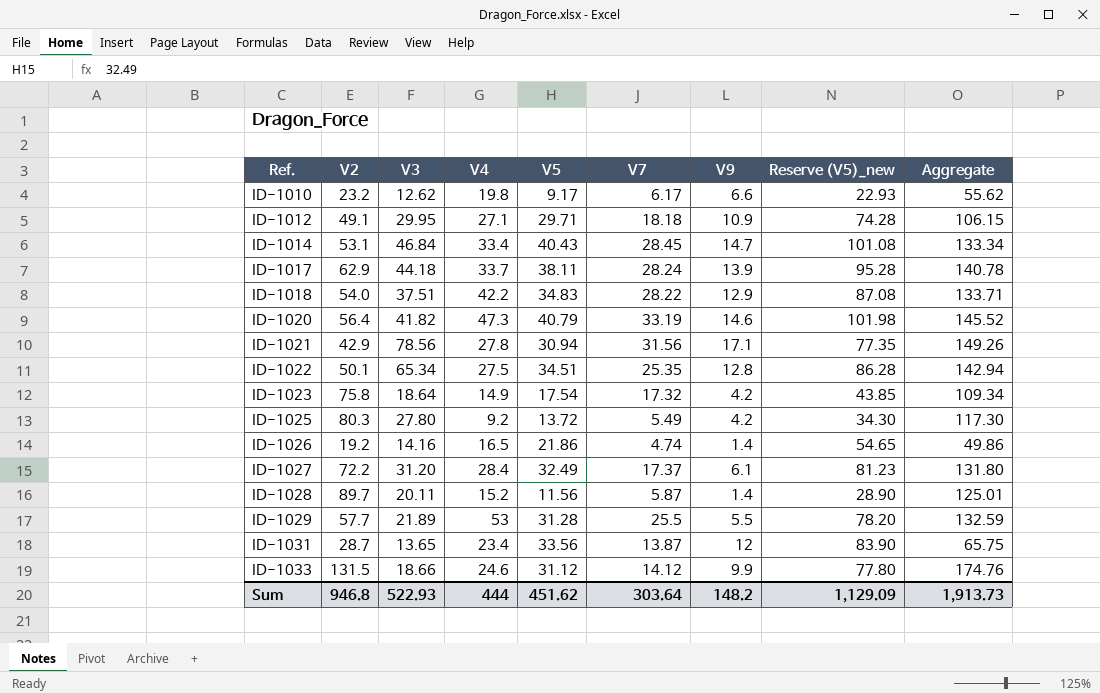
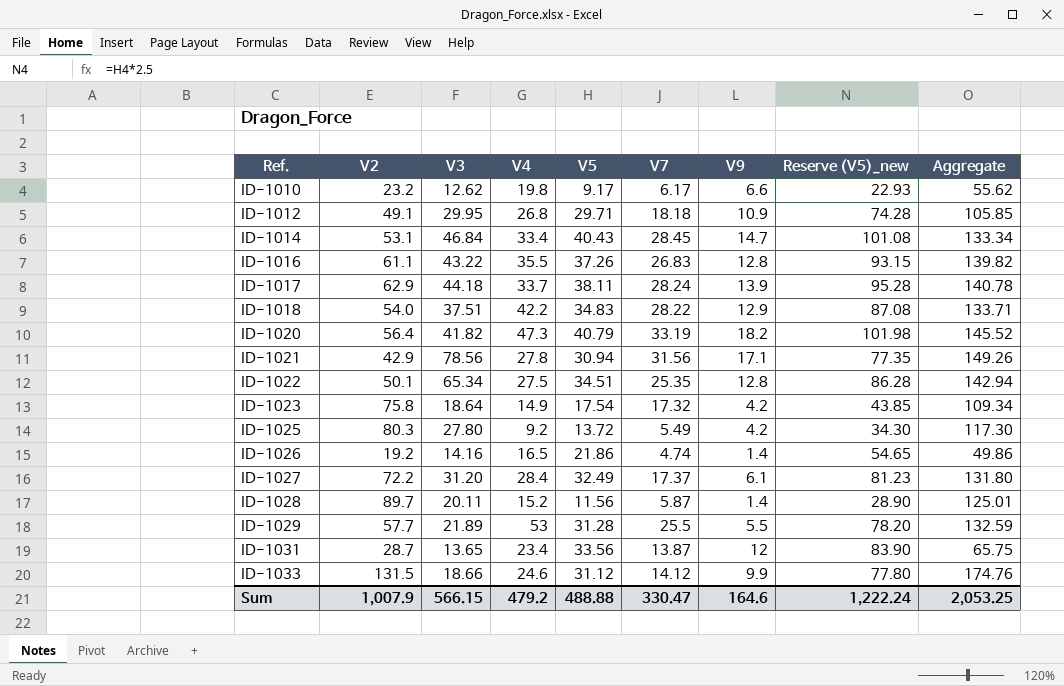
ID-1012 | V4: 27.1 -> 26.8
ID-1012 | Aggregate: 106.15 -> 105.85
row ID-1016: none -> 61.1 | 43.22 | 35.5 | 37.26 | 26.83 | 12.8 | 93.15 | 139.82
ID-1020 | V9: 14.6 -> 18.2
Sum | V2: 946.8 -> 1,007.9
Sum | V3: 522.93 -> 566.15
Sum | V4: 444 -> 479.2
Sum | V5: 451.62 -> 488.88
Sum | V7: 303.64 -> 330.47
Sum | V9: 148.2 -> 164.6
Sum | Reserve (V5)_new: 1,129.09 -> 1,222.24
Sum | Aggregate: 1,913.73 -> 2,053.25

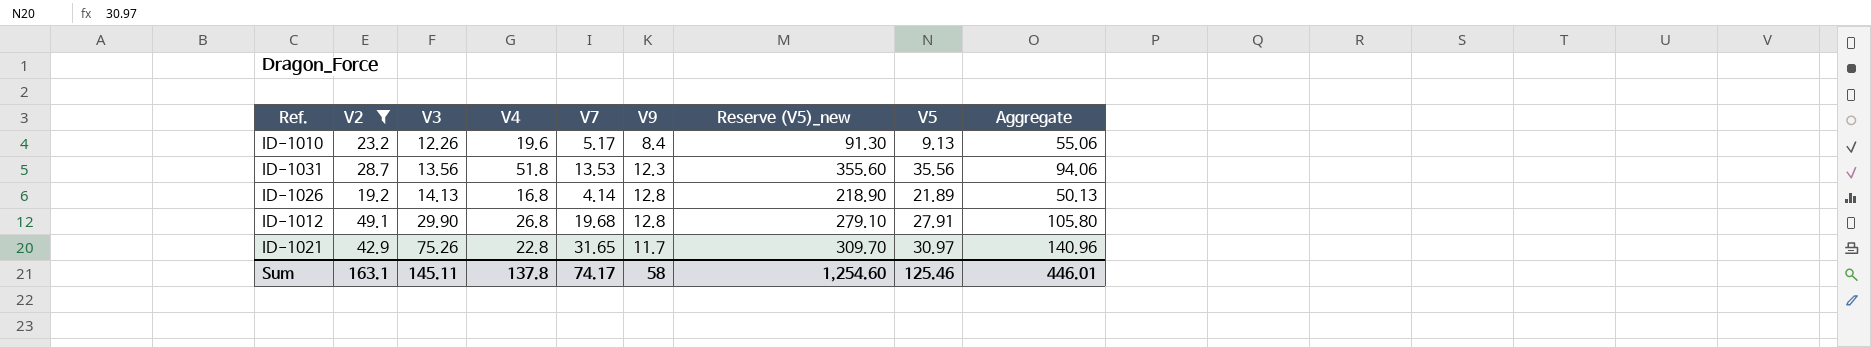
filter: none -> V2 <= 49.1
row order: Ref. ascending -> V3 ascending
column Reserve (V5)_new | formula: [V5] * 2.5 -> [V5] * 10
column V5 | position: 5 -> 8
ID-1010 | V3: 12.62 -> 12.26
ID-1010 | V4: 19.8 -> 19.6
ID-1010 | V7: 6.17 -> 5.17
ID-1010 | V9: 6.6 -> 8.4
ID-1010 | V5: 9.17 -> 9.13
ID-1010 | Aggregate: 55.62 -> 55.06
ID-1031 | V3: 13.65 -> 13.56
ID-1031 | V4: 23.4 -> 51.8
ID-1031 | V7: 13.87 -> 13.53
ID-1031 | V9: 12 -> 12.3
ID-1031 | V5: 33.56 -> 35.56
ID-1031 | Aggregate: 65.75 -> 94.06
ID-1026 | V3: 14.16 -> 14.13
ID-1026 | V4: 16.5 -> 16.8
ID-1026 | V7: 4.74 -> 4.14
ID-1026 | V9: 1.4 -> 12.8
ID-1026 | V5: 21.86 -> 21.89
ID-1026 | Aggregate: 49.86 -> 50.13
ID-1012 | V3: 29.95 -> 29.90
ID-1012 | V7: 18.18 -> 19.68
ID-1012 | V9: 10.9 -> 12.8
ID-1012 | V5: 29.71 -> 27.91
ID-1012 | Aggregate: 105.85 -> 105.80
ID-1021 | V3: 78.56 -> 75.26
ID-1021 | V4: 27.8 -> 22.8
ID-1021 | V7: 31.56 -> 31.65
ID-1021 | V9: 17.1 -> 11.7
ID-1021 | V5: 30.94 -> 30.97
ID-1021 | Aggregate: 149.26 -> 140.96
Sum | V2: 1,007.9 -> 163.1
Sum | V3: 566.15 -> 145.11
Sum | V4: 479.2 -> 137.8
Sum | V7: 330.47 -> 74.17
Sum | V9: 164.6 -> 58
Sum | Reserve (V5)_new: 1,222.24 -> 1,254.60
Sum | V5: 488.88 -> 125.46
Sum | Aggregate: 2,053.25 -> 446.01

